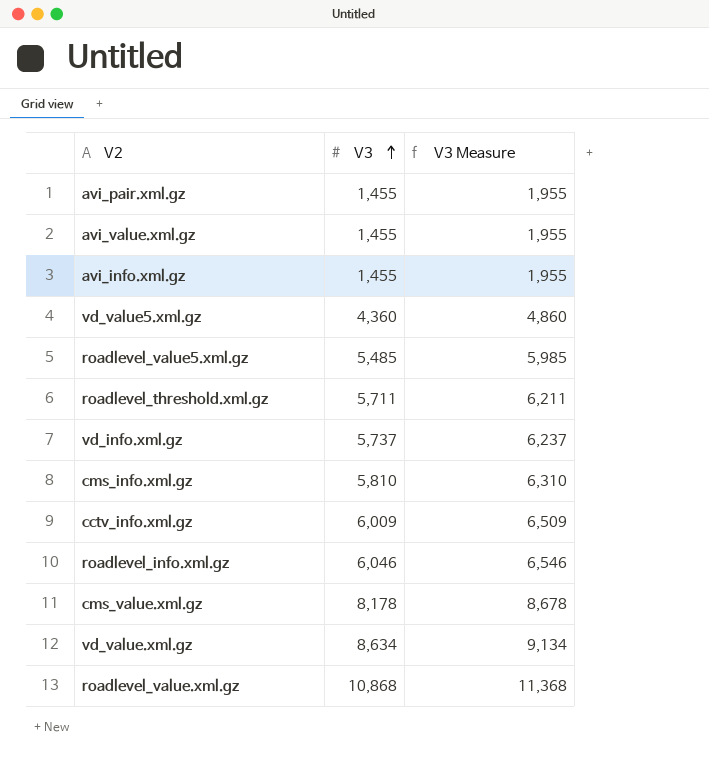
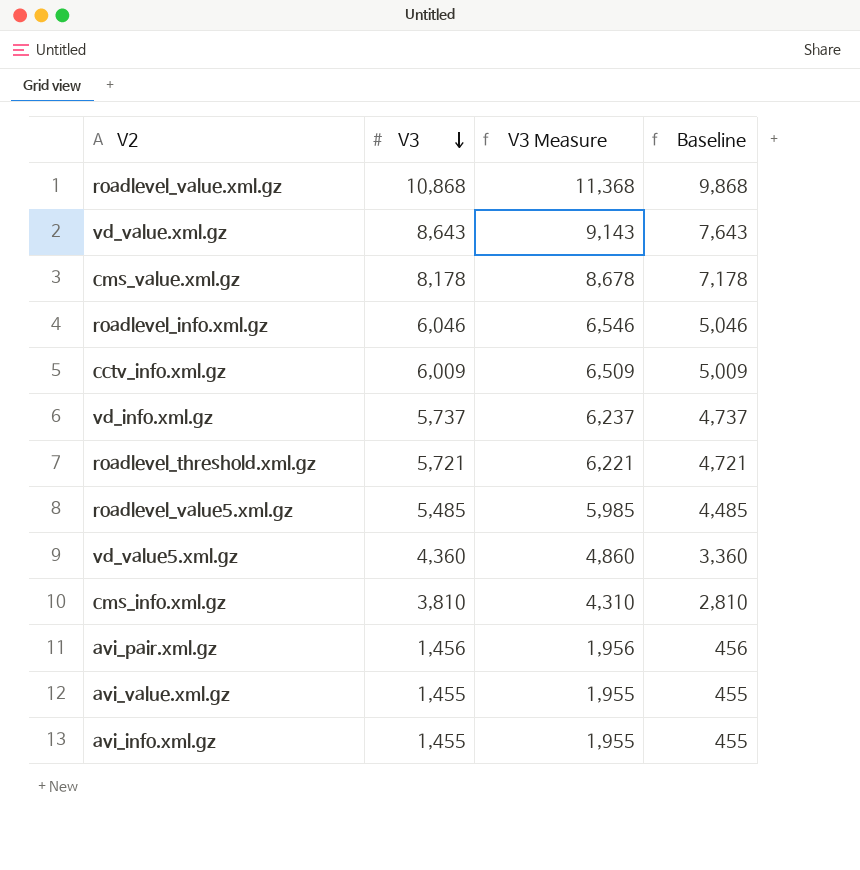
row order: V3 ascending -> V3 descending
column Baseline | formula: none -> [V3] - 1000
vd_value.xml.gz | V3: 8,634 -> 8,643
vd_value.xml.gz | V3 Measure: 9,134 -> 9,143
roadlevel_threshold.xml.gz | V3: 5,711 -> 5,721
roadlevel_threshold.xml.gz | V3 Measure: 6,211 -> 6,221
cms_info.xml.gz | V3: 5,810 -> 3,810
cms_info.xml.gz | V3 Measure: 6,310 -> 4,310
avi_pair.xml.gz | V3: 1,455 -> 1,456
avi_pair.xml.gz | V3 Measure: 1,955 -> 1,956

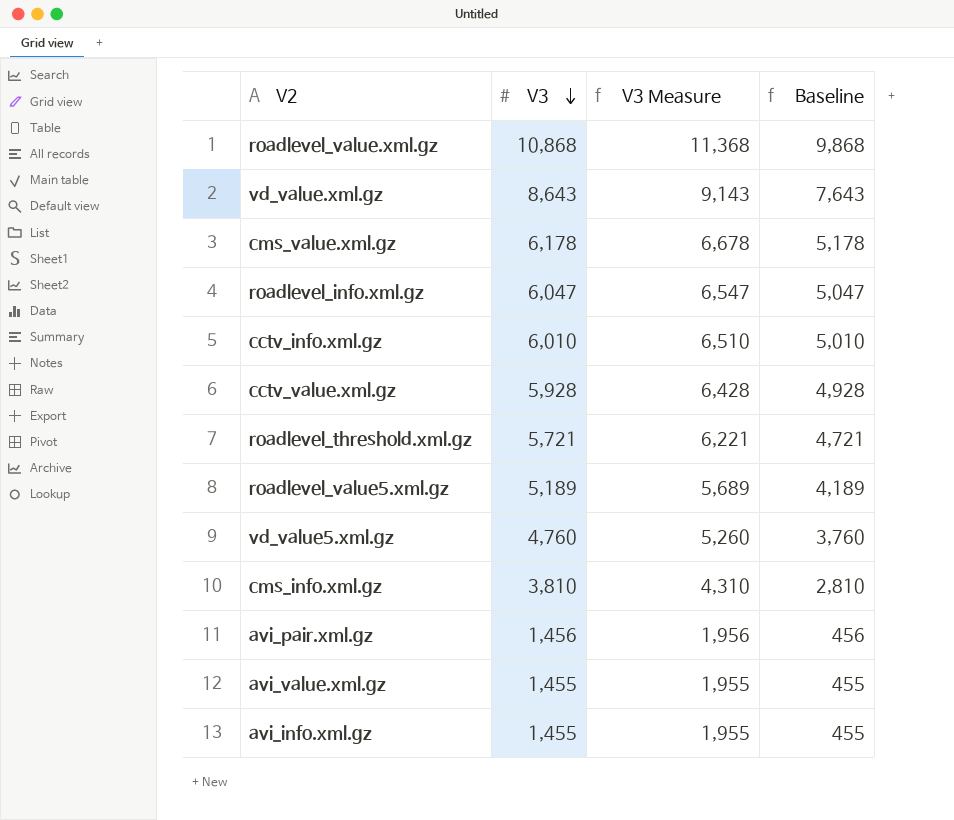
row vd_info.xml.gz: 5,737 | 6,237 | 4,737 -> none
cms_value.xml.gz | V3: 8,178 -> 6,178
cms_value.xml.gz | V3 Measure: 8,678 -> 6,678
cms_value.xml.gz | Baseline: 7,178 -> 5,178
roadlevel_info.xml.gz | V3: 6,046 -> 6,047
roadlevel_info.xml.gz | V3 Measure: 6,546 -> 6,547
roadlevel_info.xml.gz | Baseline: 5,046 -> 5,047
cctv_info.xml.gz | V3: 6,009 -> 6,010
cctv_info.xml.gz | V3 Measure: 6,509 -> 6,510
cctv_info.xml.gz | Baseline: 5,009 -> 5,010
row cctv_value.xml.gz: none -> 5,928 | 6,428 | 4,928
roadlevel_value5.xml.gz | V3: 5,485 -> 5,189
roadlevel_value5.xml.gz | V3 Measure: 5,985 -> 5,689
roadlevel_value5.xml.gz | Baseline: 4,485 -> 4,189
vd_value5.xml.gz | V3: 4,360 -> 4,760
vd_value5.xml.gz | V3 Measure: 4,860 -> 5,260
vd_value5.xml.gz | Baseline: 3,360 -> 3,760

